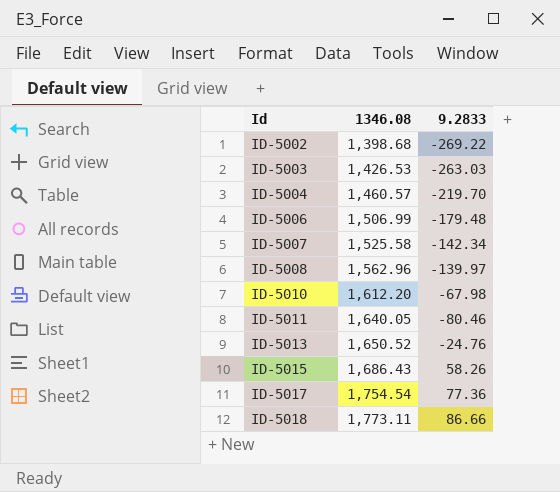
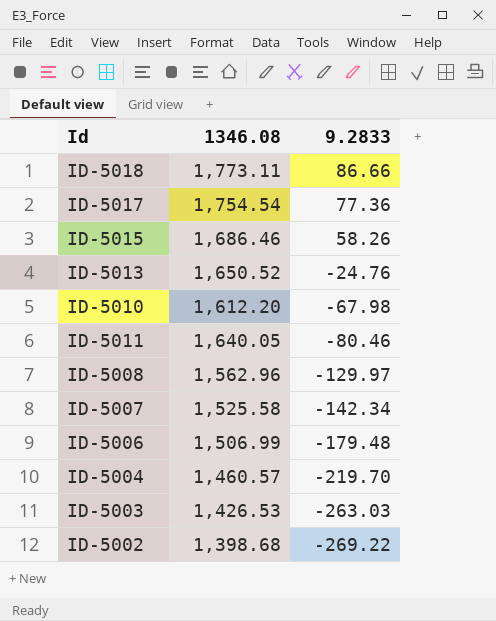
row order: Id ascending -> 9.2833 descending
ID-5015 | 1346.08: 1,686.43 -> 1,686.46
ID-5008 | 9.2833: -139.97 -> -129.97

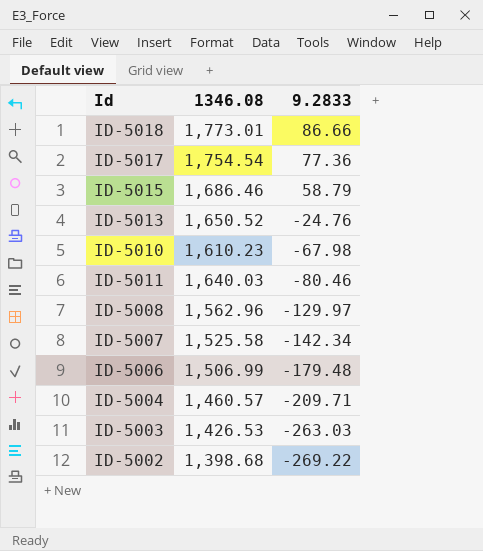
ID-5018 | 1346.08: 1,773.11 -> 1,773.01
ID-5015 | 9.2833: 58.26 -> 58.79
ID-5010 | 1346.08: 1,612.20 -> 1,610.23
ID-5011 | 1346.08: 1,640.05 -> 1,640.03
ID-5004 | 9.2833: -219.70 -> -209.71

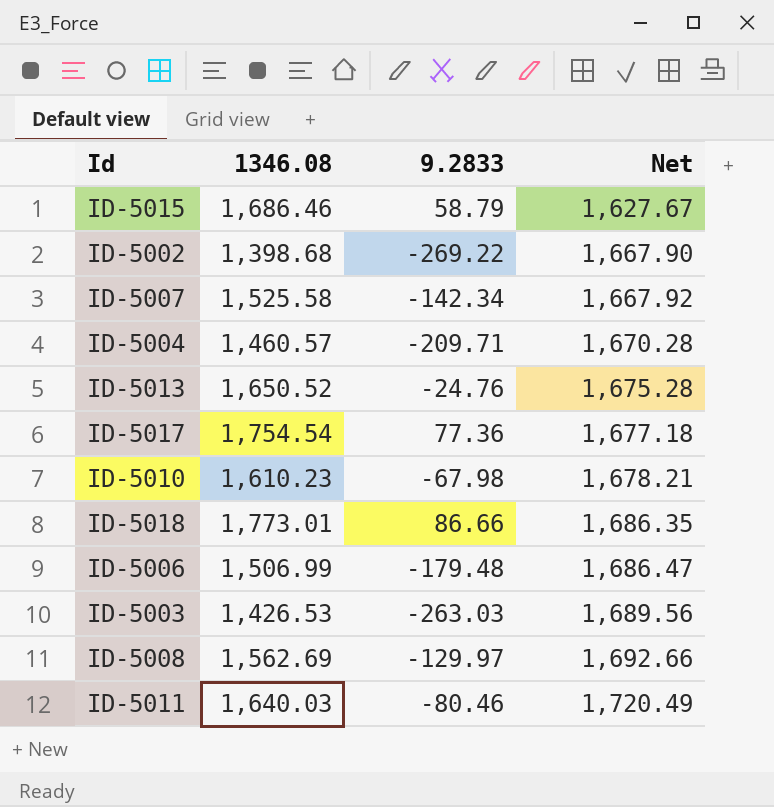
row order: 9.2833 descending -> Net ascending
column Net | formula: none -> [1346.08] - [9.2833]
ID-5008 | 1346.08: 1,562.96 -> 1,562.69

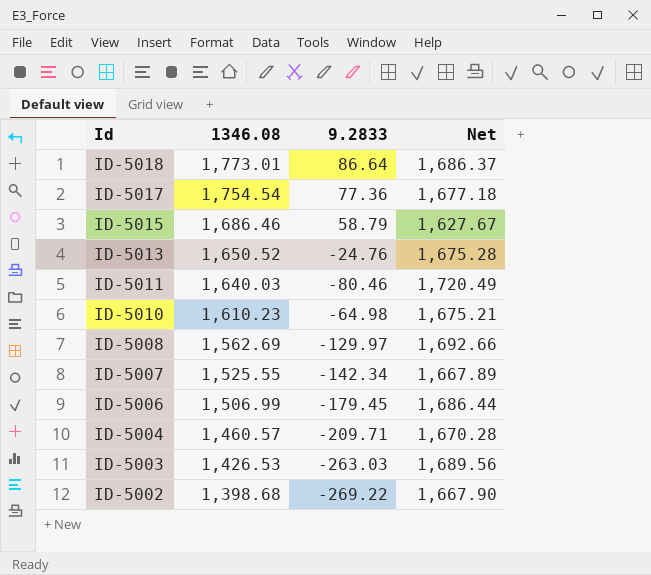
row order: Net ascending -> Id descending
ID-5018 | 9.2833: 86.66 -> 86.64
ID-5018 | Net: 1,686.35 -> 1,686.37
ID-5010 | 9.2833: -67.98 -> -64.98
ID-5010 | Net: 1,678.21 -> 1,675.21
ID-5007 | 1346.08: 1,525.58 -> 1,525.55
ID-5007 | Net: 1,667.92 -> 1,667.89
ID-5006 | 9.2833: -179.48 -> -179.45
ID-5006 | Net: 1,686.47 -> 1,686.44

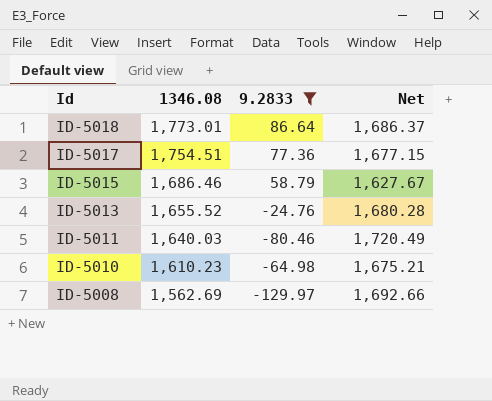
filter: none -> 9.2833 >= -129.97
ID-5017 | 1346.08: 1,754.54 -> 1,754.51
ID-5017 | Net: 1,677.18 -> 1,677.15
ID-5013 | 1346.08: 1,650.52 -> 1,655.52
ID-5013 | Net: 1,675.28 -> 1,680.28

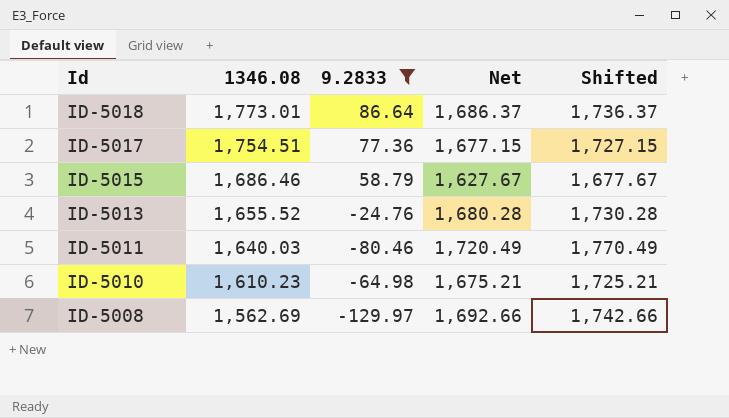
column Shifted | formula: none -> [Net] + 50

